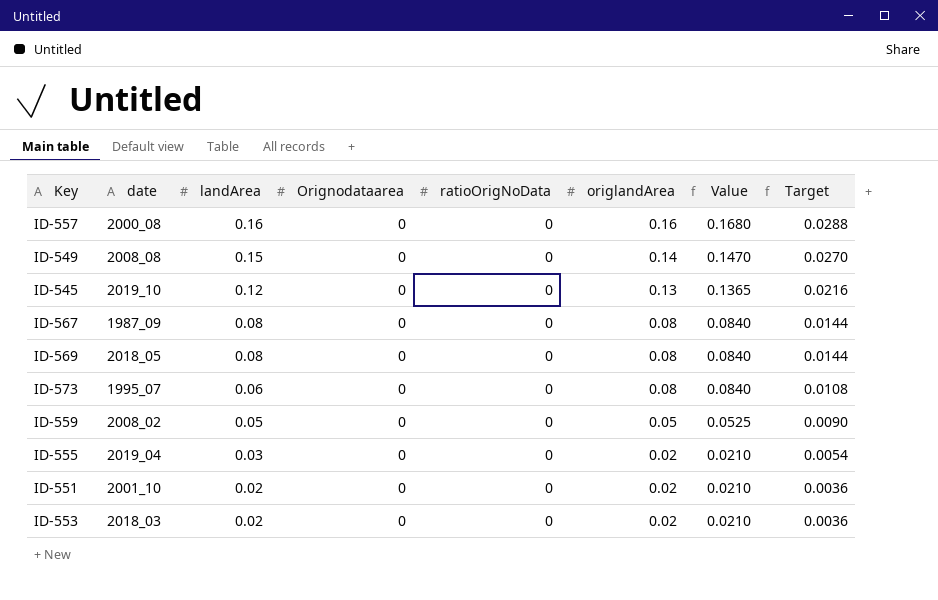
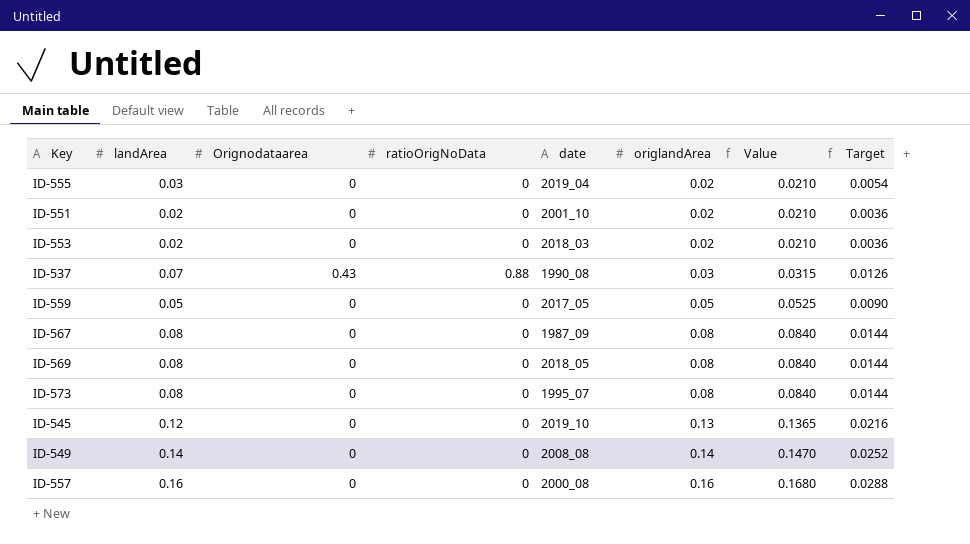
row order: landArea descending -> origlandArea ascending
column date | position: 2 -> 5
row ID-537: none -> 0.07 | 0.43 | 0.88 | 1990_08 | 0.03 | 0.0315 | 0.0126
ID-559 | date: 2008_02 -> 2017_05
ID-573 | landArea: 0.06 -> 0.08
ID-573 | Target: 0.0108 -> 0.0144
ID-549 | landArea: 0.15 -> 0.14
ID-549 | Target: 0.0270 -> 0.0252

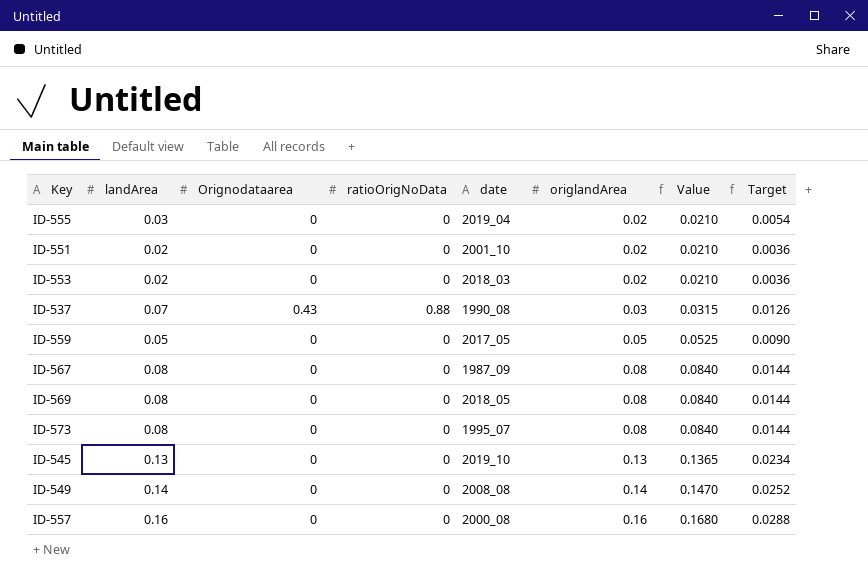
ID-545 | landArea: 0.12 -> 0.13
ID-545 | Target: 0.0216 -> 0.0234

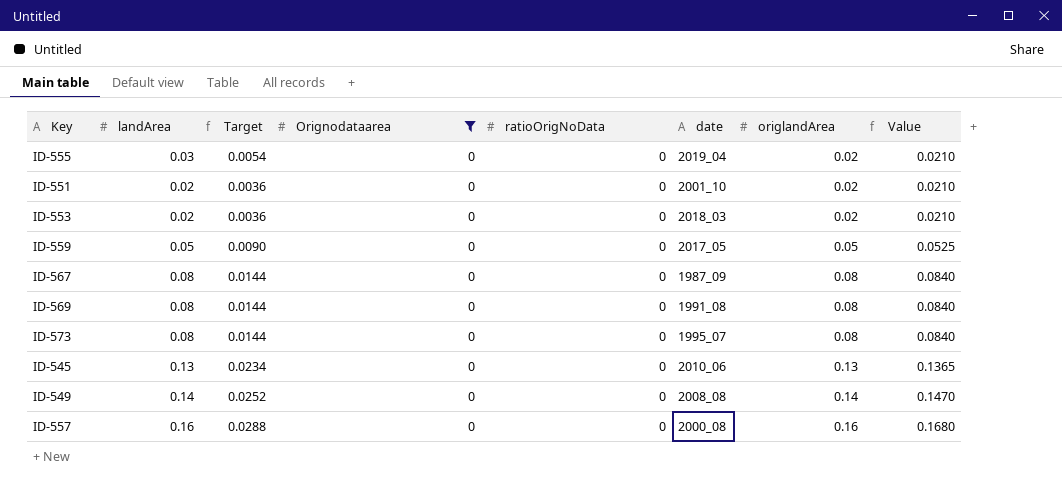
filter: none -> Orignodataarea = 0
column Target | position: 8 -> 3
ID-569 | date: 2018_05 -> 1991_08
ID-545 | date: 2019_10 -> 2010_06

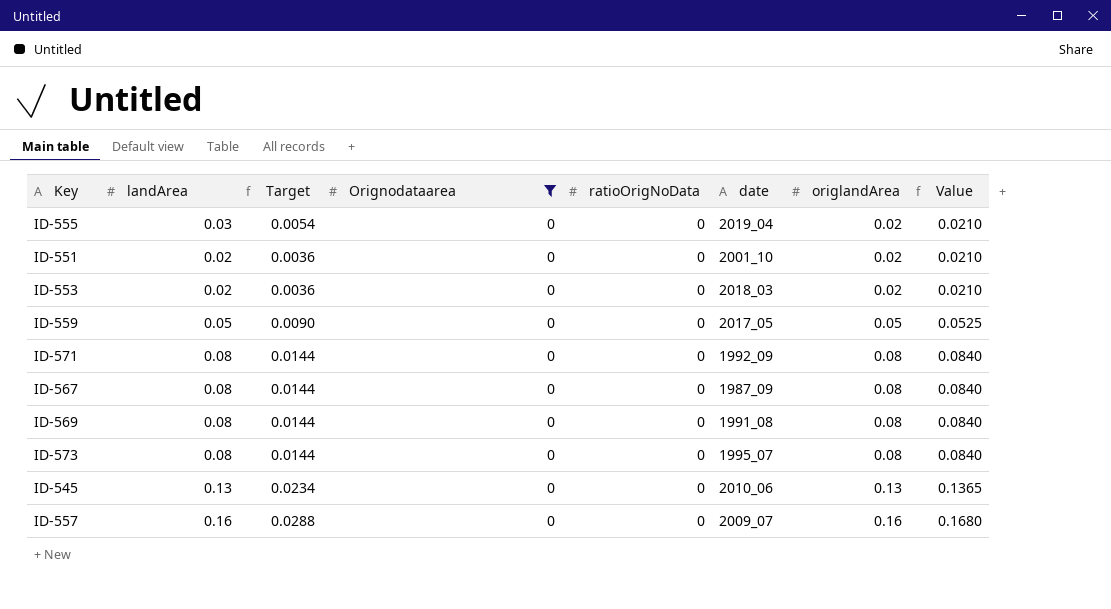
row ID-549: 0.14 | 0.0252 | 0 | 0 | 2008_08 | 0.14 | 0.1470 -> none
row ID-571: none -> 0.08 | 0.0144 | 0 | 0 | 1992_09 | 0.08 | 0.0840
ID-557 | date: 2000_08 -> 2009_07

